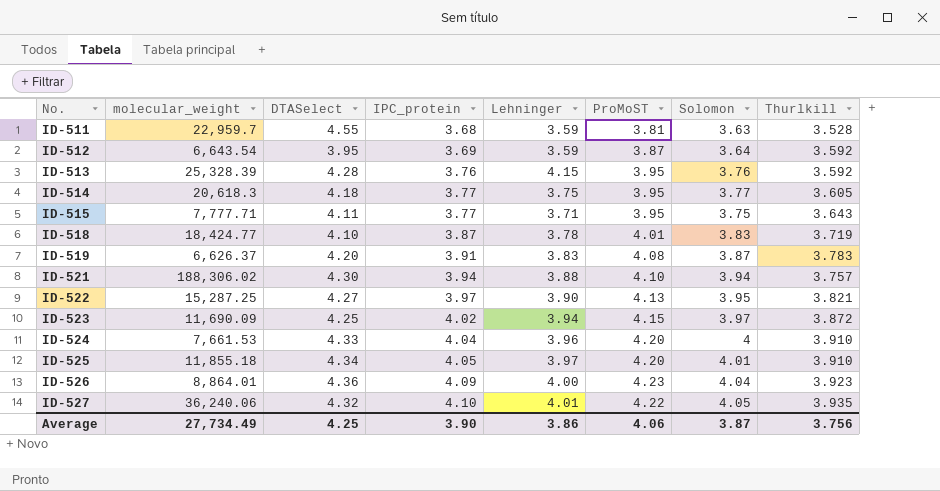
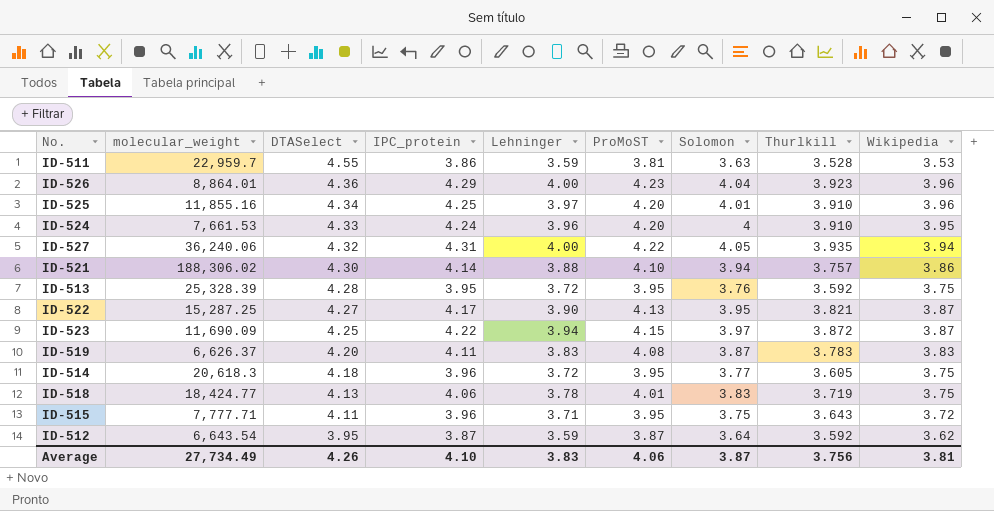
row order: No. ascending -> DTASelect descending
column Wikipedia | position: none -> 9
ID-511 | IPC_protein: 3.68 -> 3.86
ID-526 | IPC_protein: 4.09 -> 4.29
ID-525 | molecular_weight: 11,855.18 -> 11,855.16
ID-525 | IPC_protein: 4.05 -> 4.25
ID-524 | IPC_protein: 4.04 -> 4.24
ID-527 | IPC_protein: 4.10 -> 4.31
ID-527 | Lehninger: 4.01 -> 4.00
ID-521 | IPC_protein: 3.94 -> 4.14
ID-513 | IPC_protein: 3.76 -> 3.95
ID-513 | Lehninger: 4.15 -> 3.72
ID-522 | IPC_protein: 3.97 -> 4.17
ID-523 | IPC_protein: 4.02 -> 4.22
ID-519 | IPC_protein: 3.91 -> 4.11
ID-514 | IPC_protein: 3.77 -> 3.96
ID-514 | Lehninger: 3.75 -> 3.72
ID-518 | DTASelect: 4.10 -> 4.13
ID-518 | IPC_protein: 3.87 -> 4.06
ID-515 | IPC_protein: 3.77 -> 3.96
ID-512 | IPC_protein: 3.69 -> 3.87
Average | DTASelect: 4.25 -> 4.26
Average | IPC_protein: 3.90 -> 4.10
Average | Lehninger: 3.86 -> 3.83

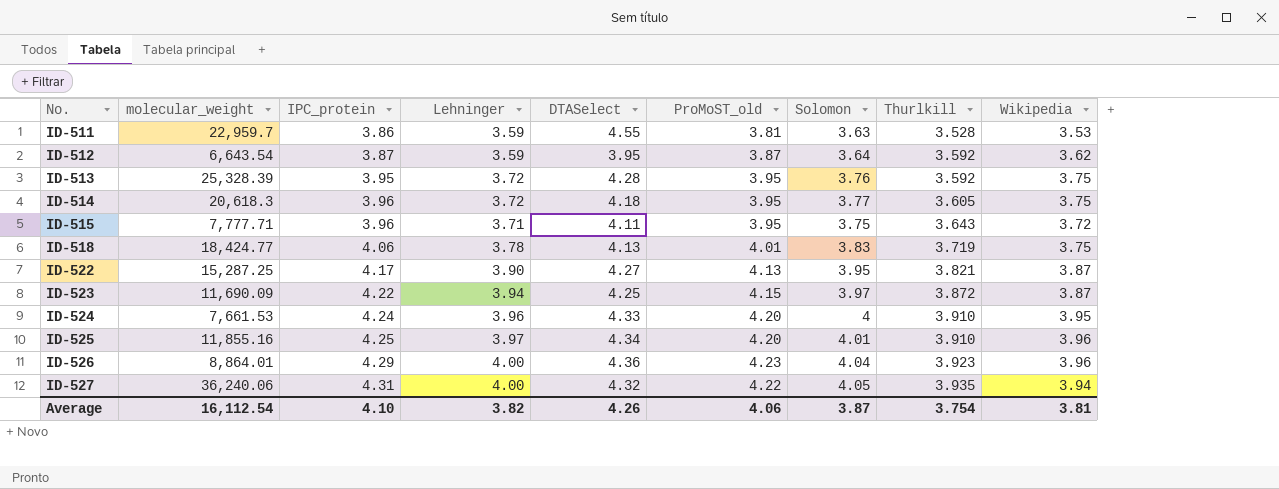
row order: DTASelect descending -> No. ascending
column DTASelect | position: 3 -> 5
column name: ProMoST -> ProMoST_old
row ID-521: 188,306.02 | 4.30 | 4.14 | 3.88 | 4.10 | 3.94 | 3.757 | 3.86 -> none
row ID-519: 6,626.37 | 4.20 | 4.11 | 3.83 | 4.08 | 3.87 | 3.783 | 3.83 -> none
Average | molecular_weight: 27,734.49 -> 16,112.54
Average | Lehninger: 3.83 -> 3.82
Average | Thurlkill: 3.756 -> 3.754

